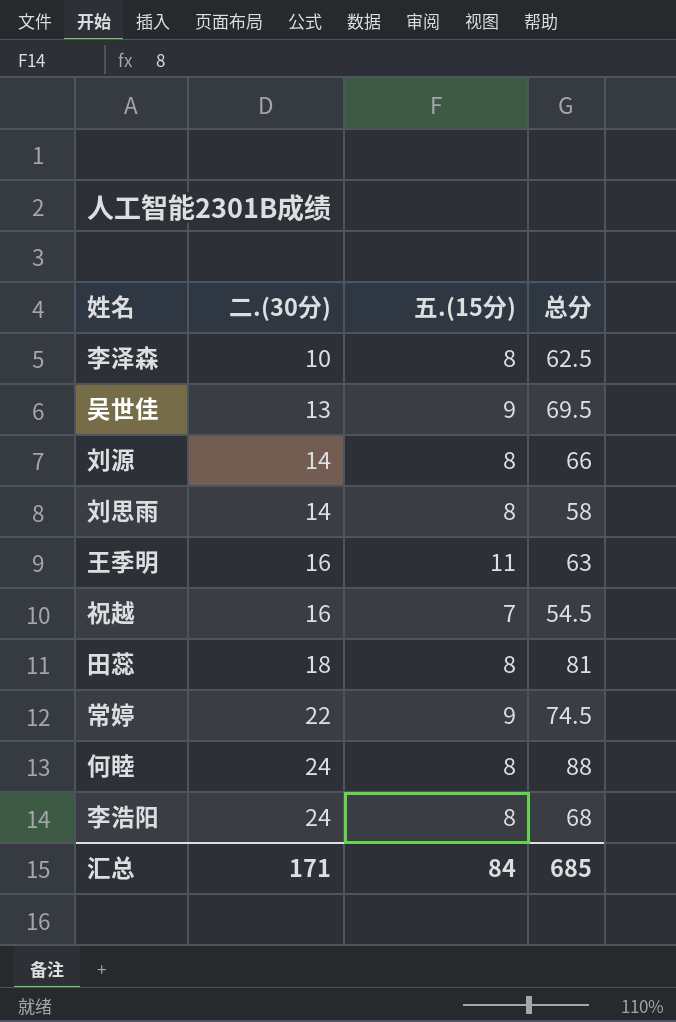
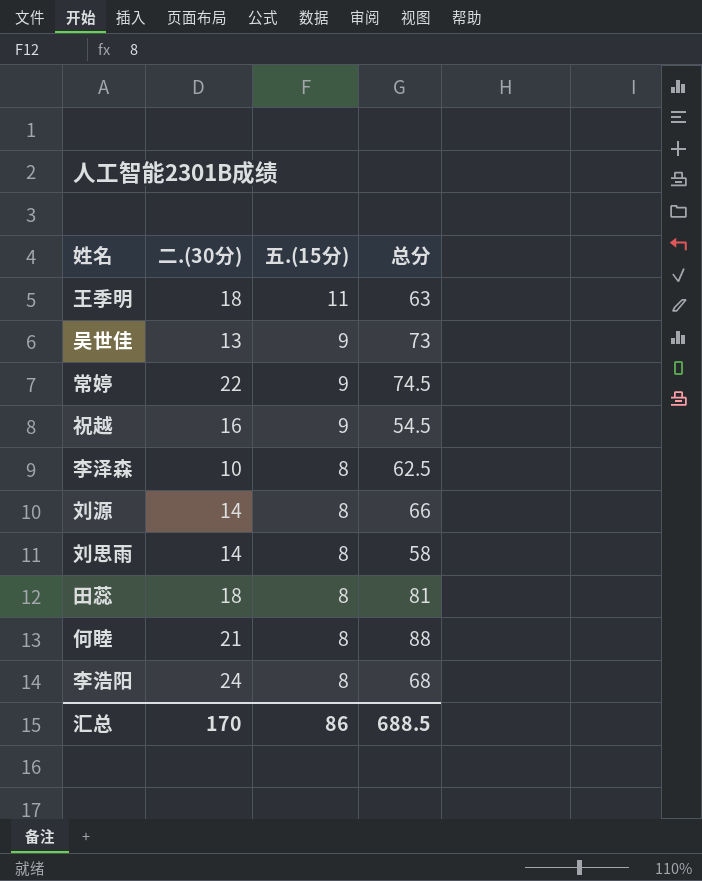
row order: 二.(30分) ascending -> 五.(15分) descending
王季明 | 二.(30分): 16 -> 18
吴世佳 | 总分: 69.5 -> 73
祝越 | 五.(15分): 7 -> 9
何睦 | 二.(30分): 24 -> 21
汇总 | 二.(30分): 171 -> 170
汇总 | 五.(15分): 84 -> 86
汇总 | 总分: 685 -> 688.5

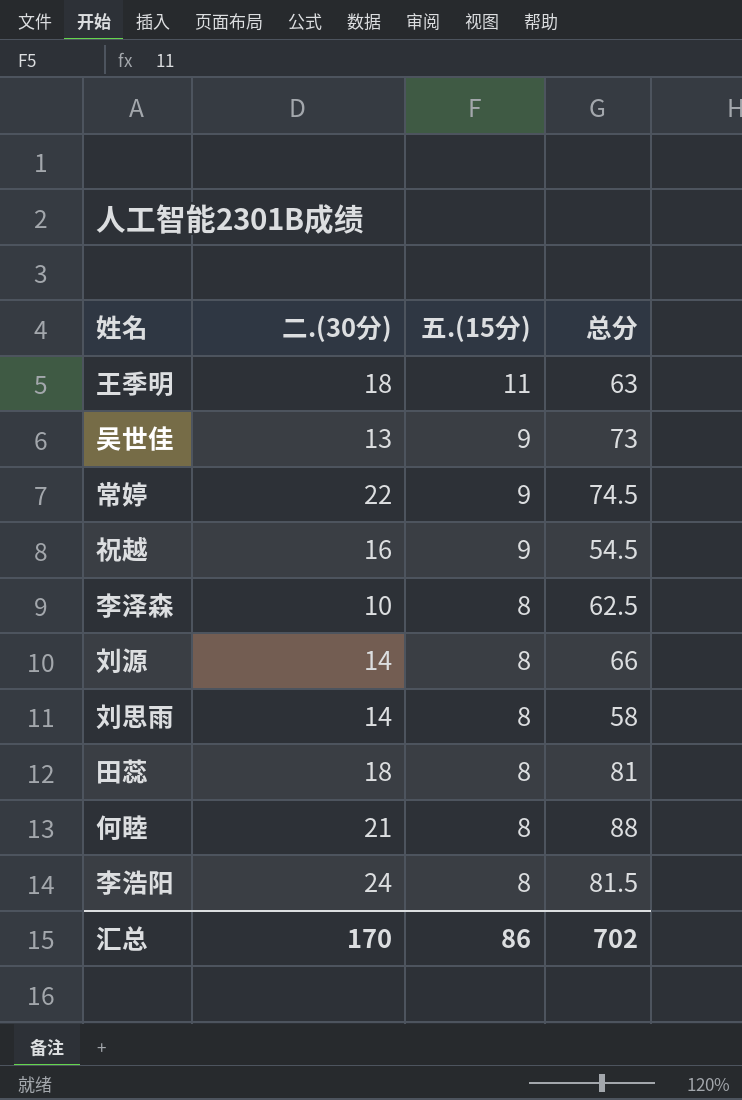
李浩阳 | 总分: 68 -> 81.5
汇总 | 总分: 688.5 -> 702

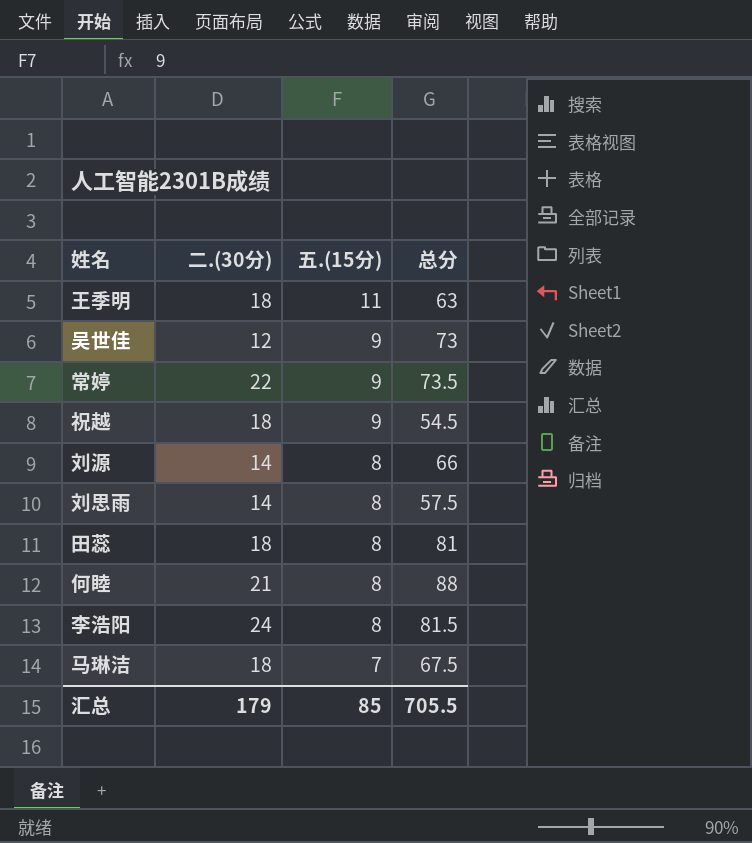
row 李泽森: 10 | 8 | 62.5 -> none
吴世佳 | 二.(30分): 13 -> 12
常婷 | 总分: 74.5 -> 73.5
祝越 | 二.(30分): 16 -> 18
刘思雨 | 总分: 58 -> 57.5
row 马琳洁: none -> 18 | 7 | 67.5
汇总 | 二.(30分): 170 -> 179
汇总 | 五.(15分): 86 -> 85
汇总 | 总分: 702 -> 705.5

